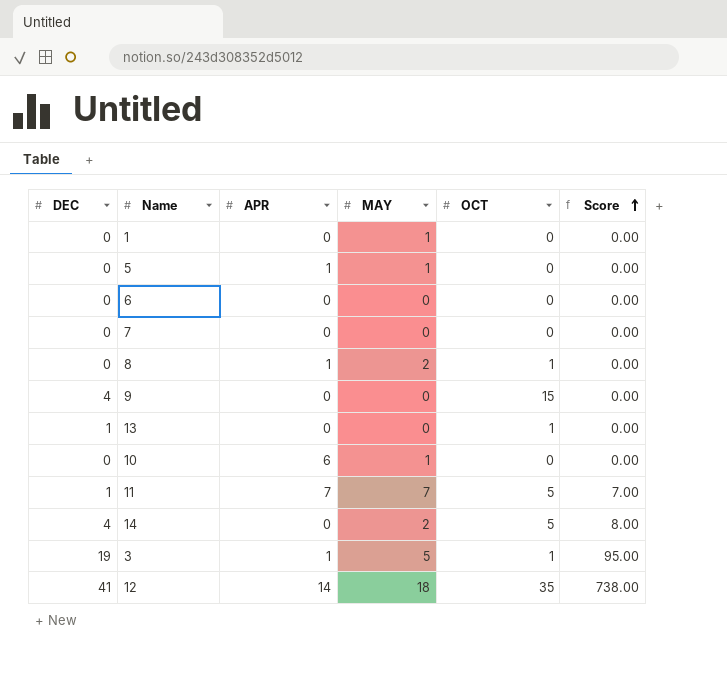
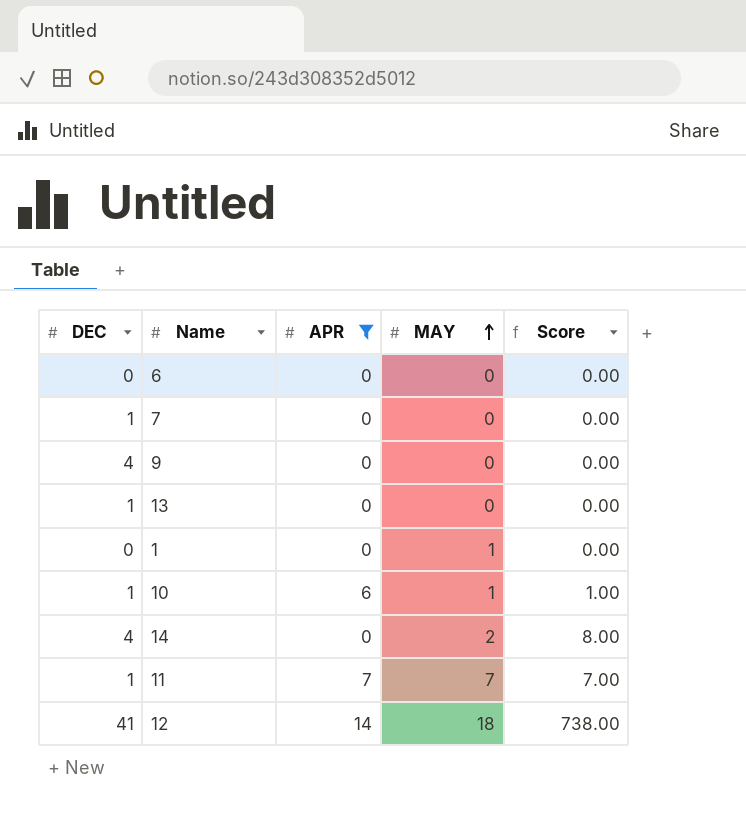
filter: none -> APR != 1
row order: Score ascending -> MAY ascending
column OCT | position: 5 -> none
7 | DEC: 0 -> 1
10 | DEC: 0 -> 1
10 | Score: 0.00 -> 1.00

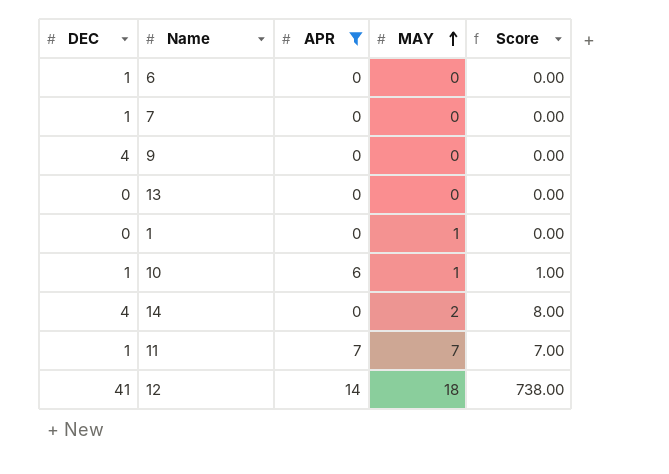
6 | DEC: 0 -> 1
13 | DEC: 1 -> 0

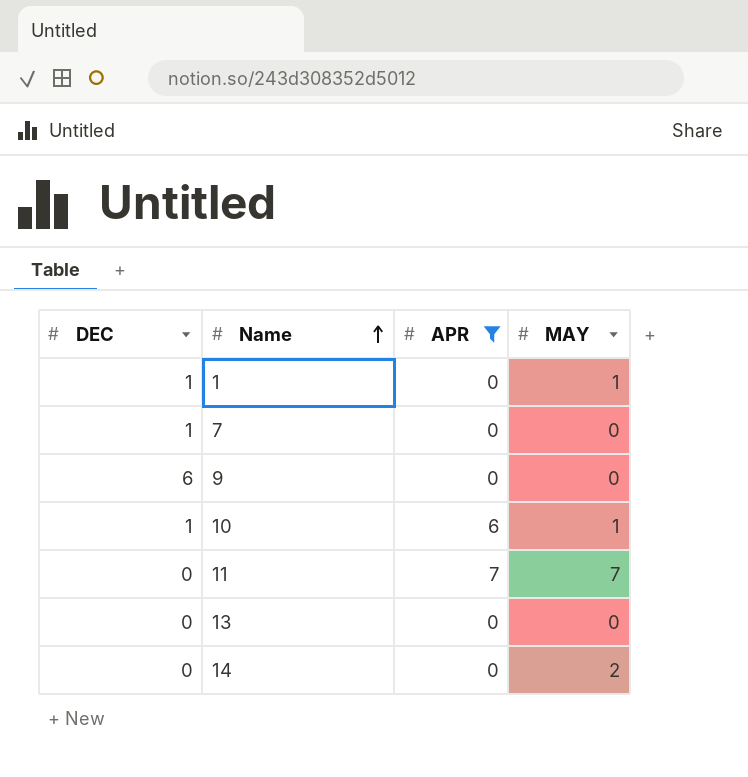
row order: MAY ascending -> Name ascending
column Score | formula: [DEC] * [MAY] -> none
row 6: 1 | 0 | 0 | 0.00 -> none
row 12: 41 | 14 | 18 | 738.00 -> none
1 | DEC: 0 -> 1
9 | DEC: 4 -> 6
11 | DEC: 1 -> 0
14 | DEC: 4 -> 0

